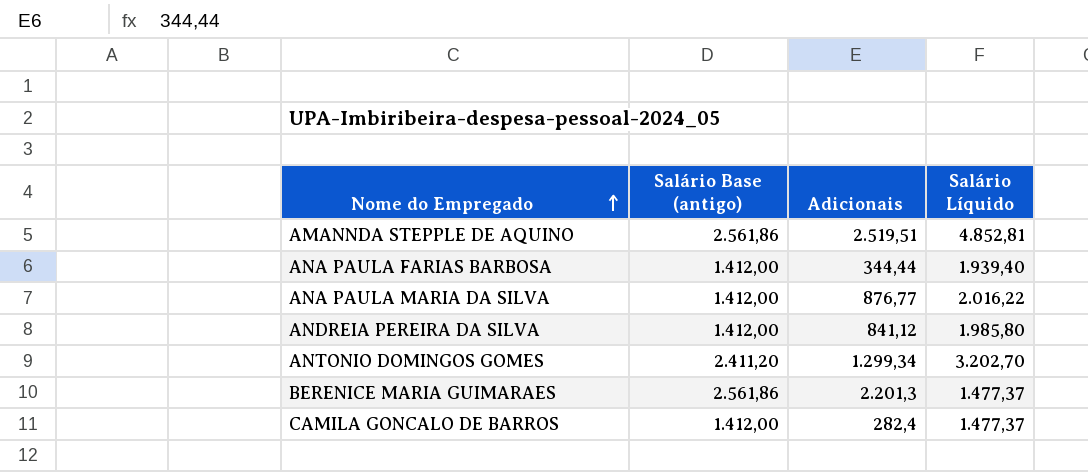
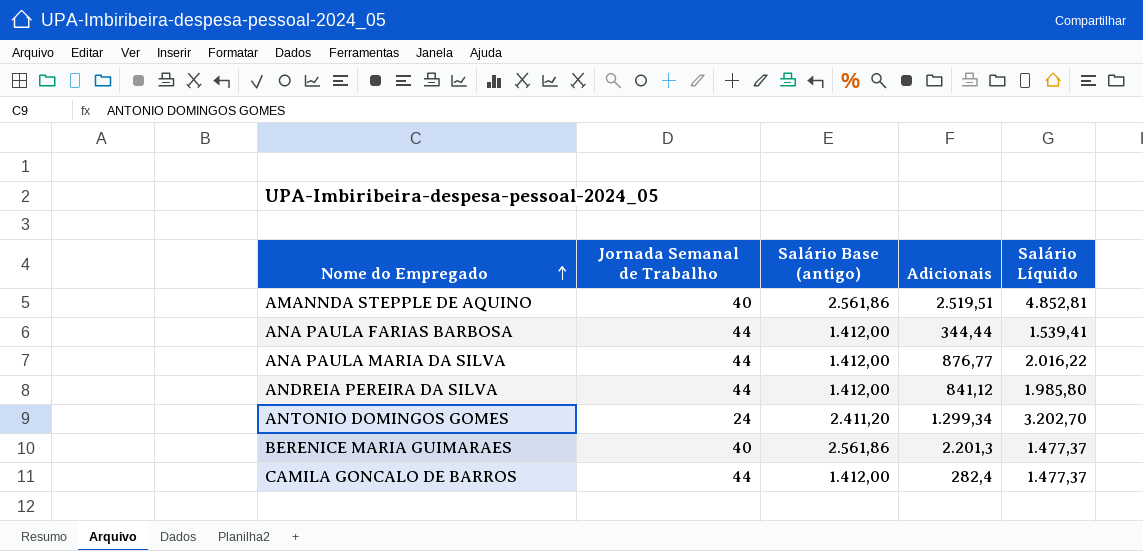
column Jornada Semanal de Trabalho | position: none -> 2
ANA PAULA FARIAS BARBOSA | Salário Líquido: 1.939,40 -> 1.539,41

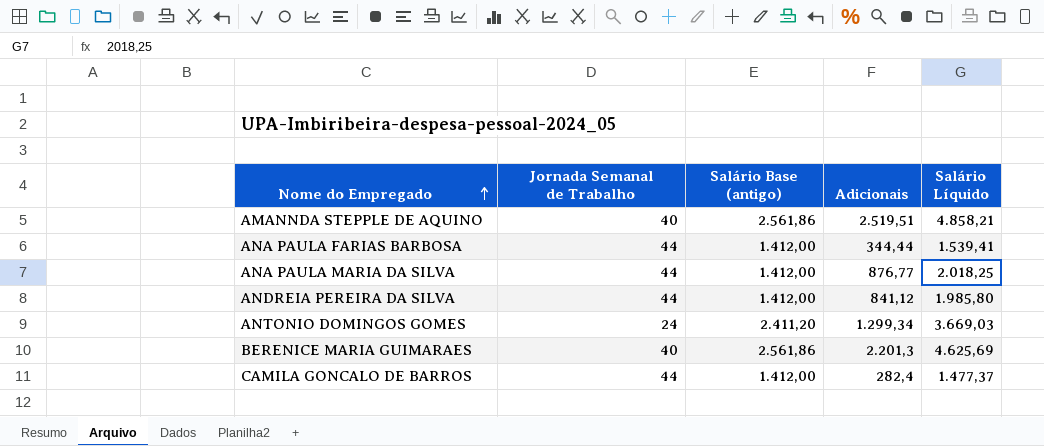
AMANNDA STEPPLE DE AQUINO | Salário Líquido: 4.852,81 -> 4.858,21
ANA PAULA MARIA DA SILVA | Salário Líquido: 2.016,22 -> 2.018,25
ANTONIO DOMINGOS GOMES | Salário Líquido: 3.202,70 -> 3.669,03
BERENICE MARIA GUIMARAES | Salário Líquido: 1.477,37 -> 4.625,69

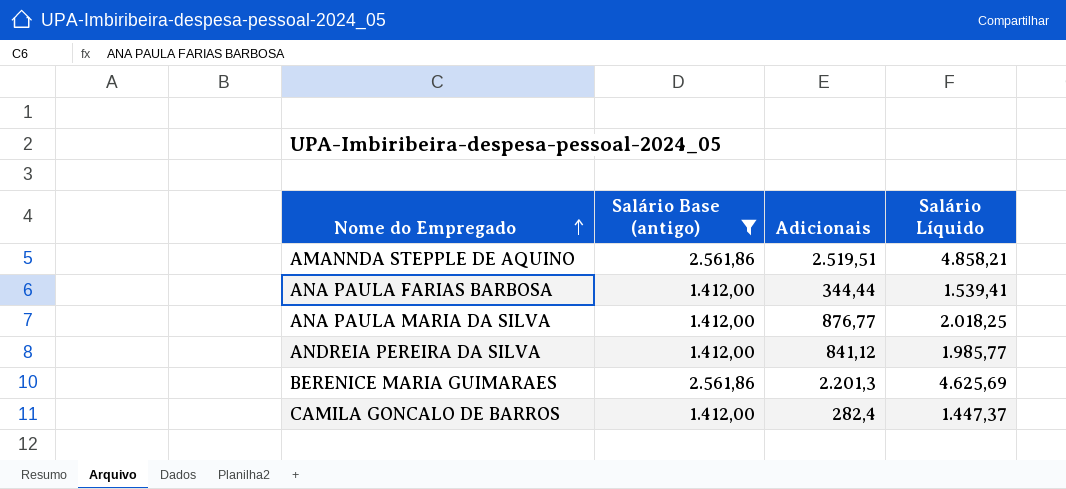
filter: none -> Salário Base (antigo) != 2.411,20
column Jornada Semanal de Trabalho | position: 2 -> none
ANDREIA PEREIRA DA SILVA | Salário Líquido: 1.985,80 -> 1.985,77
CAMILA GONCALO DE BARROS | Salário Líquido: 1.477,37 -> 1.447,37

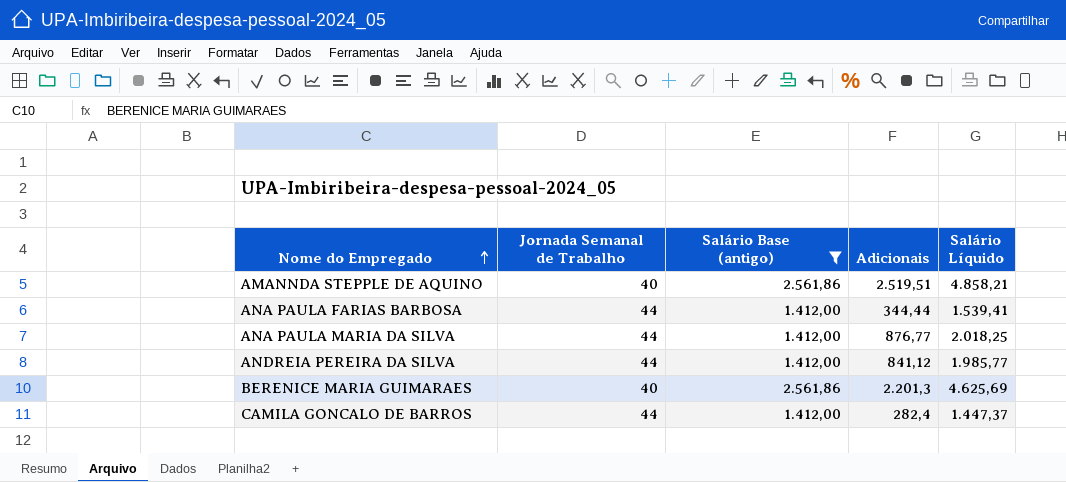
column Jornada Semanal de Trabalho | position: none -> 2

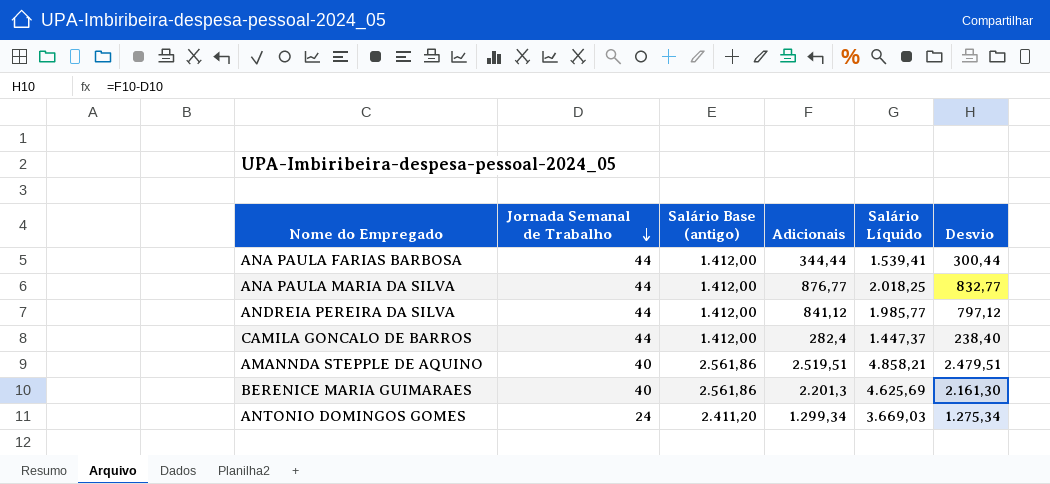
filter: Salário Base (antigo) != 2.411,20 -> none
row order: Nome do Empregado ascending -> Jornada Semanal de Trabalho descending
column Desvio | formula: none -> [Adicionais] - [Jornada Semanal de Trabalho]

